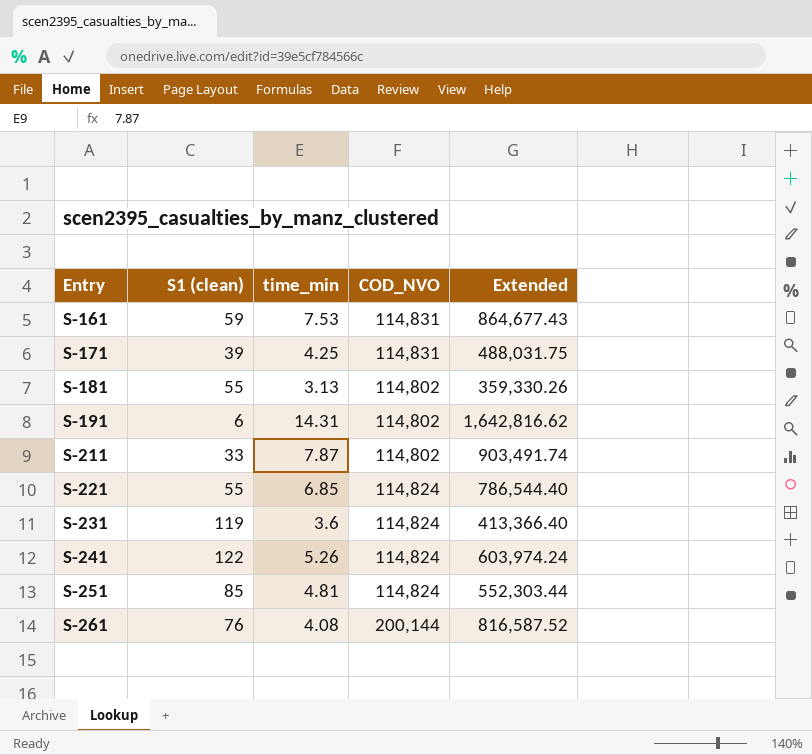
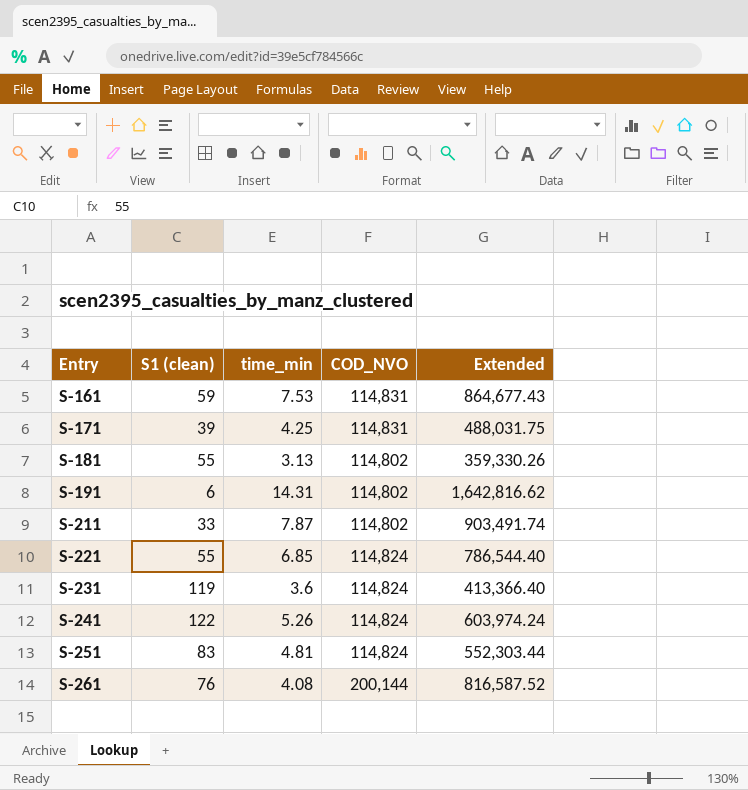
S-251 | S1 (clean): 85 -> 83

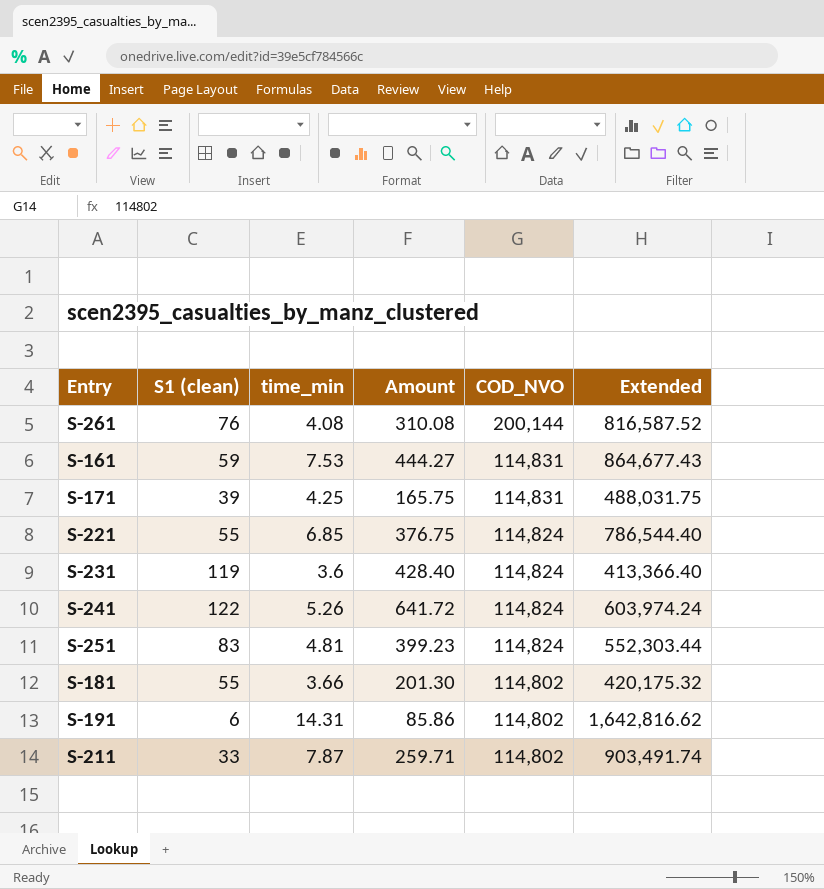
row order: Entry ascending -> COD_NVO descending
column Amount | formula: none -> [S1 (clean)] * [time_min]
S-181 | time_min: 3.13 -> 3.66
S-181 | Extended: 359,330.26 -> 420,175.32

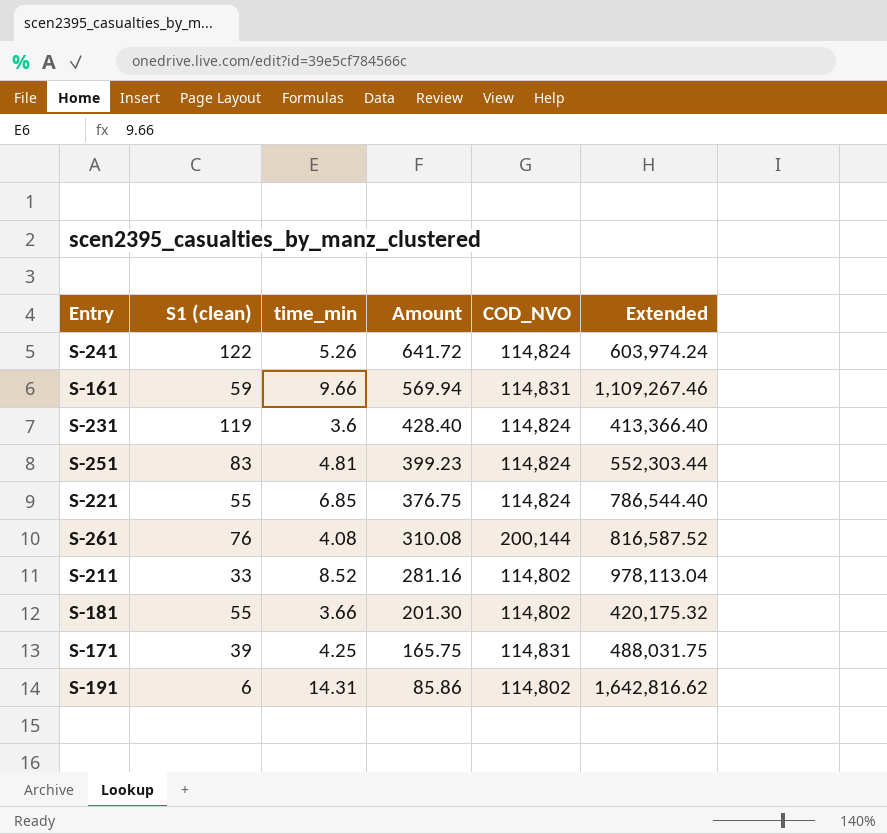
row order: COD_NVO descending -> Amount descending
S-161 | time_min: 7.53 -> 9.66
S-161 | Amount: 444.27 -> 569.94
S-161 | Extended: 864,677.43 -> 1,109,267.46
S-211 | time_min: 7.87 -> 8.52
S-211 | Amount: 259.71 -> 281.16
S-211 | Extended: 903,491.74 -> 978,113.04

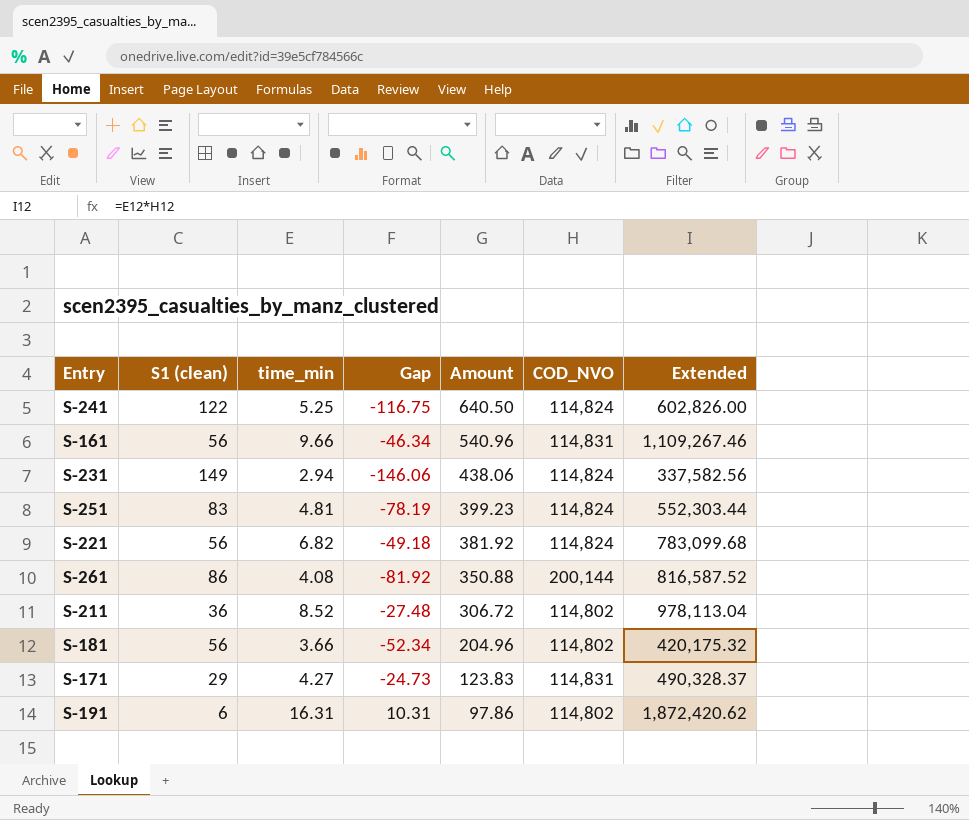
column Gap | formula: none -> [time_min] - [S1 (clean)]
S-241 | time_min: 5.26 -> 5.25
S-241 | Amount: 641.72 -> 640.50
S-241 | Extended: 603,974.24 -> 602,826.00
S-161 | S1 (clean): 59 -> 56
S-161 | Amount: 569.94 -> 540.96
S-231 | S1 (clean): 119 -> 149
S-231 | time_min: 3.6 -> 2.94
S-231 | Amount: 428.40 -> 438.06
S-231 | Extended: 413,366.40 -> 337,582.56
S-221 | S1 (clean): 55 -> 56
S-221 | time_min: 6.85 -> 6.82
S-221 | Amount: 376.75 -> 381.92
S-221 | Extended: 786,544.40 -> 783,099.68
S-261 | S1 (clean): 76 -> 86
S-261 | Amount: 310.08 -> 350.88
S-211 | S1 (clean): 33 -> 36
S-211 | Amount: 281.16 -> 306.72
S-181 | S1 (clean): 55 -> 56
S-181 | Amount: 201.30 -> 204.96
S-171 | S1 (clean): 39 -> 29
S-171 | time_min: 4.25 -> 4.27
S-171 | Amount: 165.75 -> 123.83
S-171 | Extended: 488,031.75 -> 490,328.37
S-191 | time_min: 14.31 -> 16.31
S-191 | Amount: 85.86 -> 97.86
S-191 | Extended: 1,642,816.62 -> 1,872,420.62

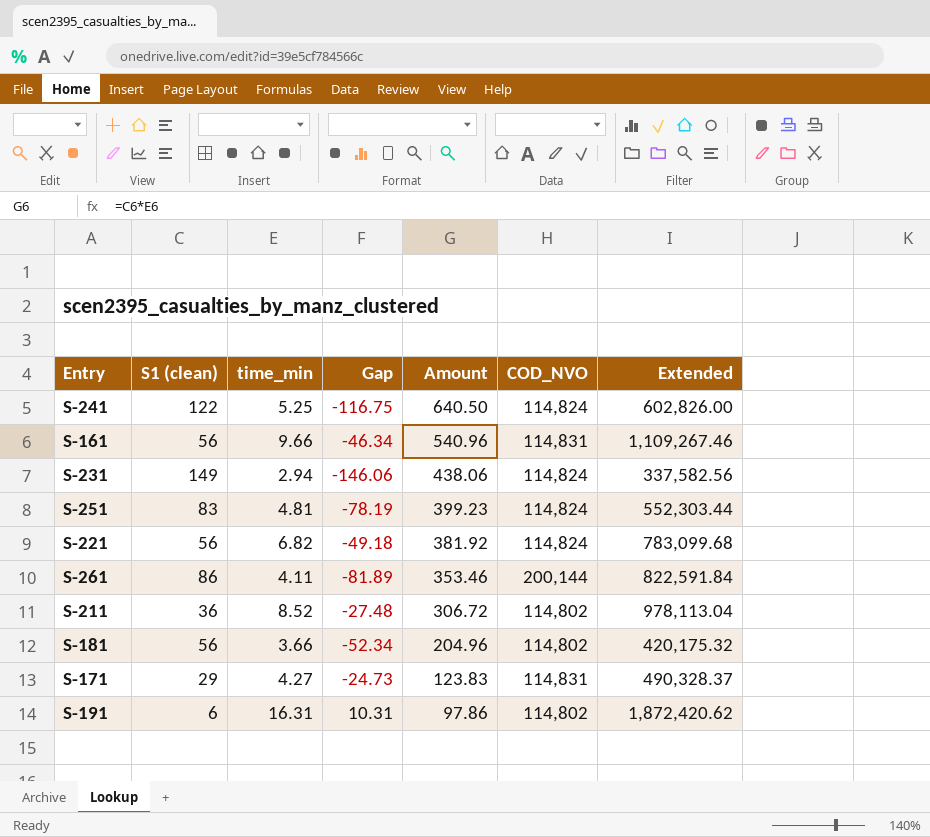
S-261 | time_min: 4.08 -> 4.11
S-261 | Gap: -81.92 -> -81.89
S-261 | Amount: 350.88 -> 353.46
S-261 | Extended: 816,587.52 -> 822,591.84

